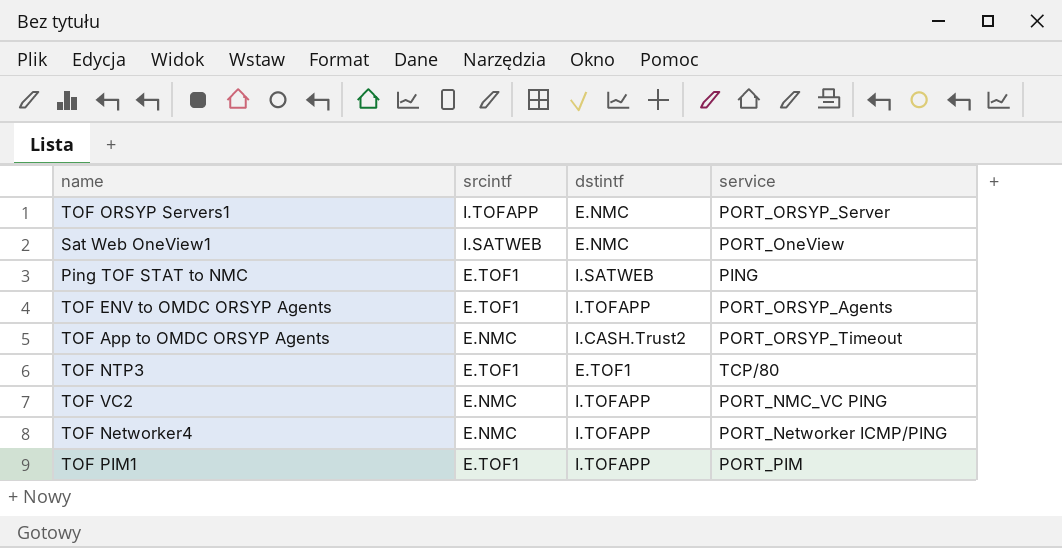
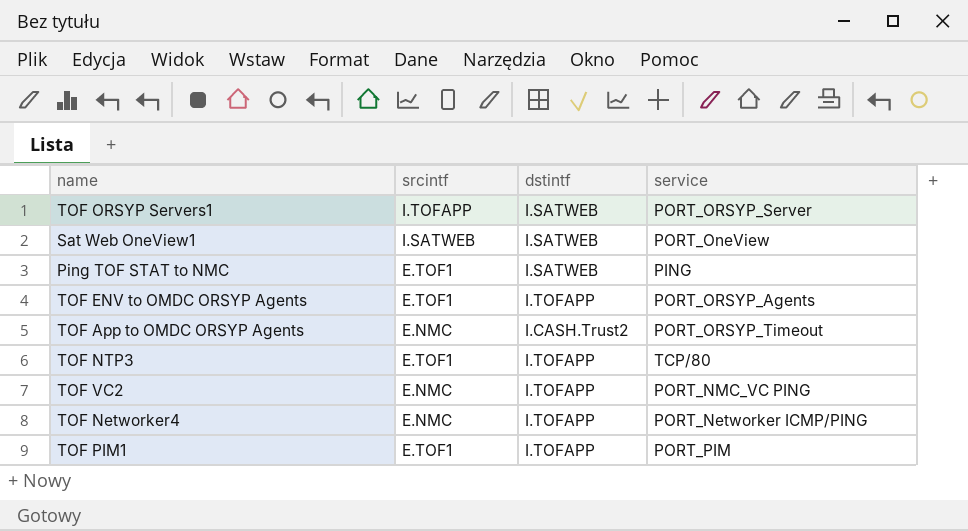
TOF ORSYP Servers1 | dstintf: E.NMC -> I.SATWEB
Sat Web OneView1 | dstintf: E.NMC -> I.SATWEB
TOF NTP3 | dstintf: E.TOF1 -> I.TOFAPP

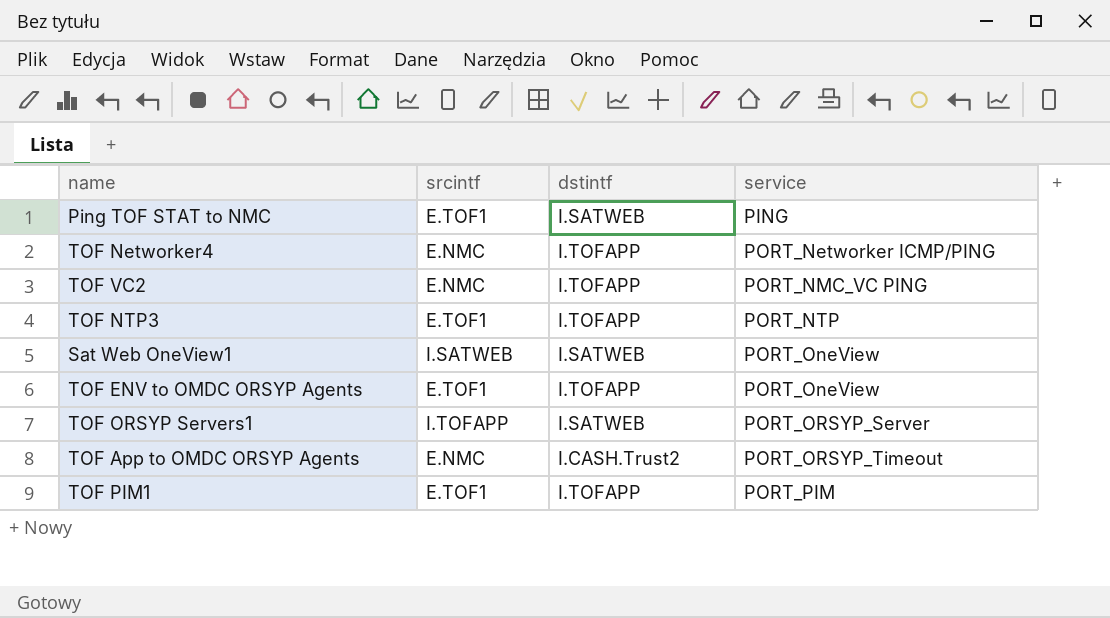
row order: none -> service ascending
TOF NTP3 | service: TCP/80 -> PORT_NTP
TOF ENV to OMDC ORSYP Agents | service: PORT_ORSYP_Agents -> PORT_OneView

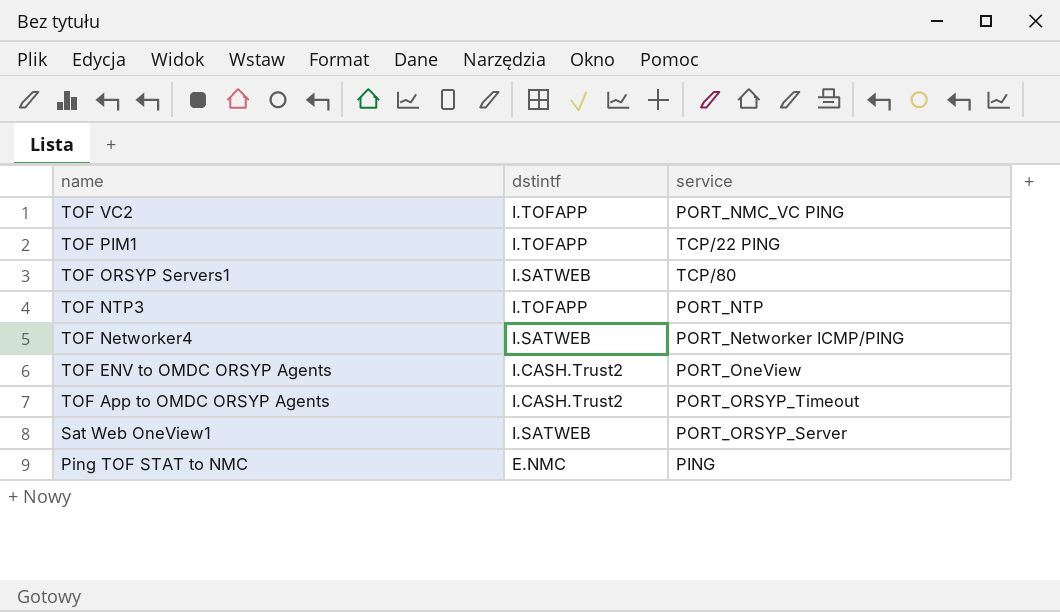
row order: service ascending -> name descending
column srcintf | position: 2 -> none
TOF PIM1 | service: PORT_PIM -> TCP/22 PING
TOF ORSYP Servers1 | service: PORT_ORSYP_Server -> TCP/80
TOF Networker4 | dstintf: I.TOFAPP -> I.SATWEB
TOF ENV to OMDC ORSYP Agents | dstintf: I.TOFAPP -> I.CASH.Trust2
Sat Web OneView1 | service: PORT_OneView -> PORT_ORSYP_Server
Ping TOF STAT to NMC | dstintf: I.SATWEB -> E.NMC

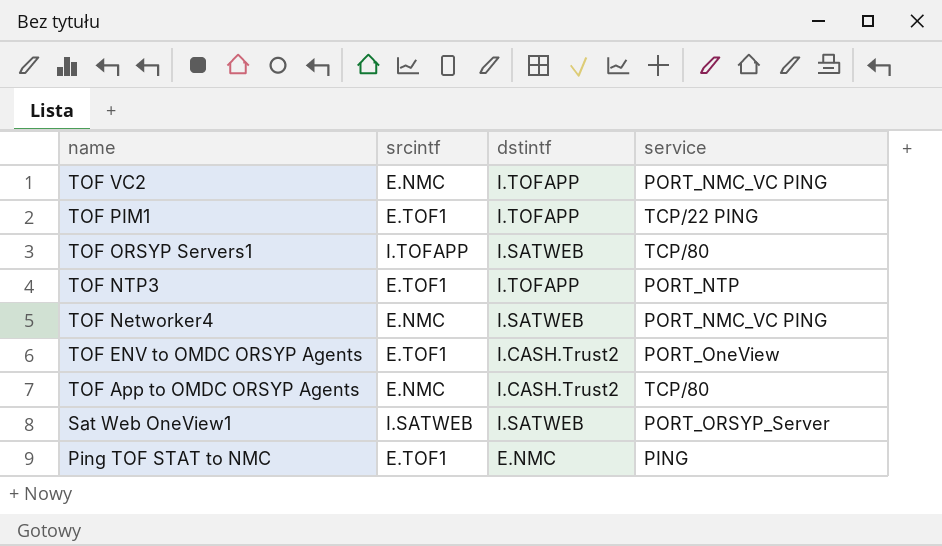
column srcintf | position: none -> 2
TOF Networker4 | service: PORT_Networker ICMP/PING -> PORT_NMC_VC PING
TOF App to OMDC ORSYP Agents | service: PORT_ORSYP_Timeout -> TCP/80

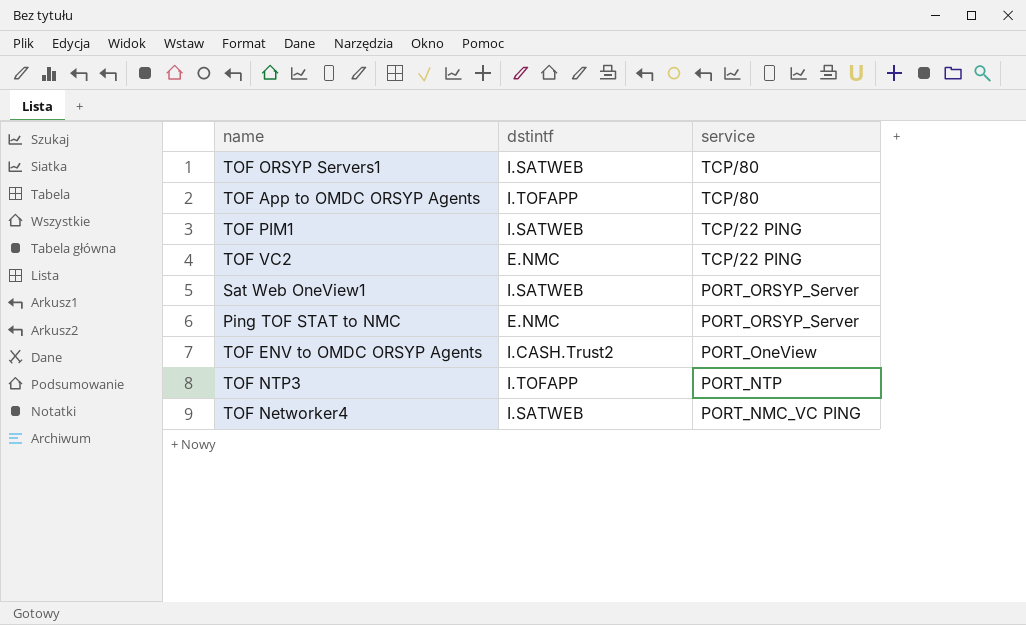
row order: name descending -> service descending
column srcintf | position: 2 -> none
TOF App to OMDC ORSYP Agents | dstintf: I.CASH.Trust2 -> I.TOFAPP
TOF PIM1 | dstintf: I.TOFAPP -> I.SATWEB
TOF VC2 | dstintf: I.TOFAPP -> E.NMC
TOF VC2 | service: PORT_NMC_VC PING -> TCP/22 PING
Ping TOF STAT to NMC | service: PING -> PORT_ORSYP_Server

